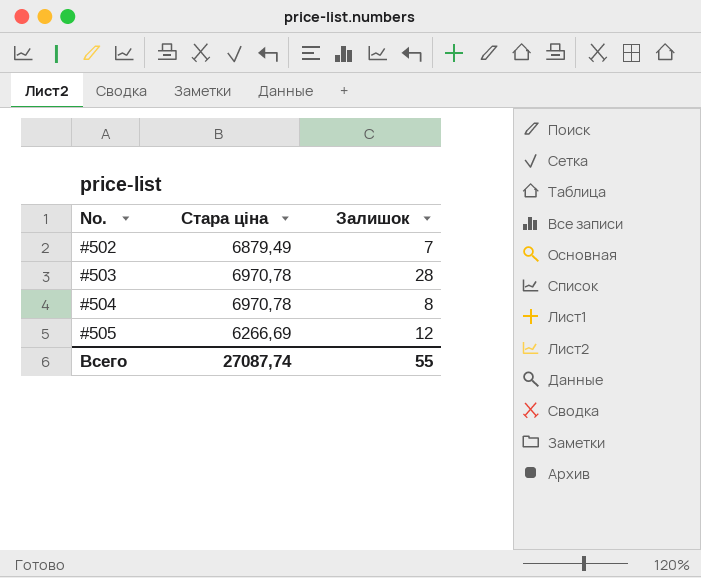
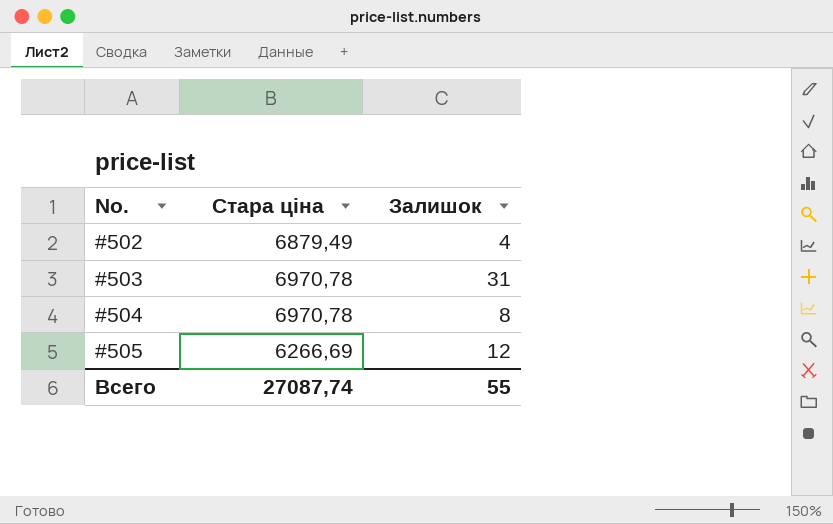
#502 | Залишок: 7 -> 4
#503 | Залишок: 28 -> 31

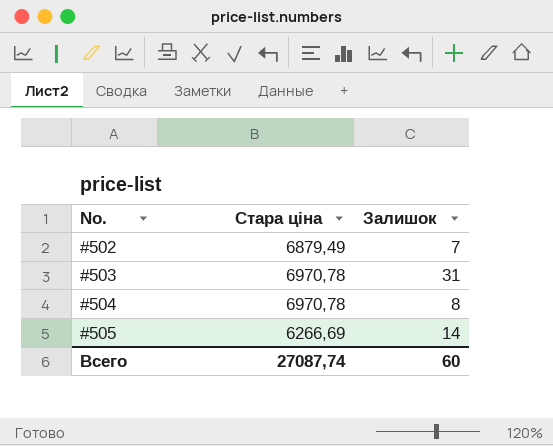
#502 | Залишок: 4 -> 7
#505 | Залишок: 12 -> 14
Всего | Залишок: 55 -> 60

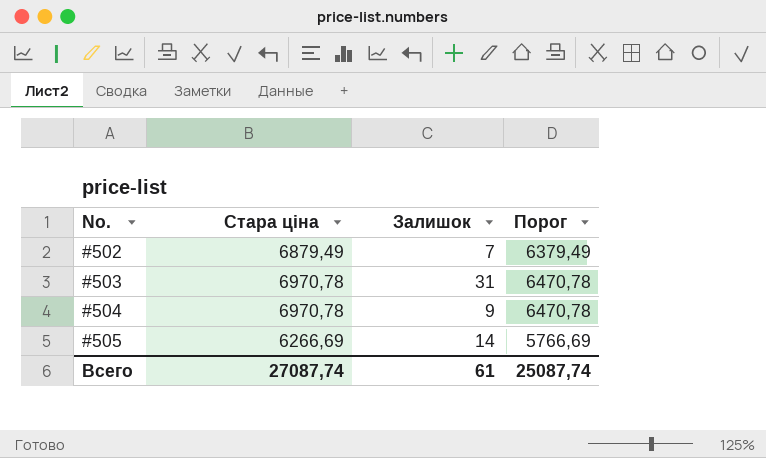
column Порог | formula: none -> [Стара ціна] - 500
#504 | Залишок: 8 -> 9
Всего | Залишок: 60 -> 61

